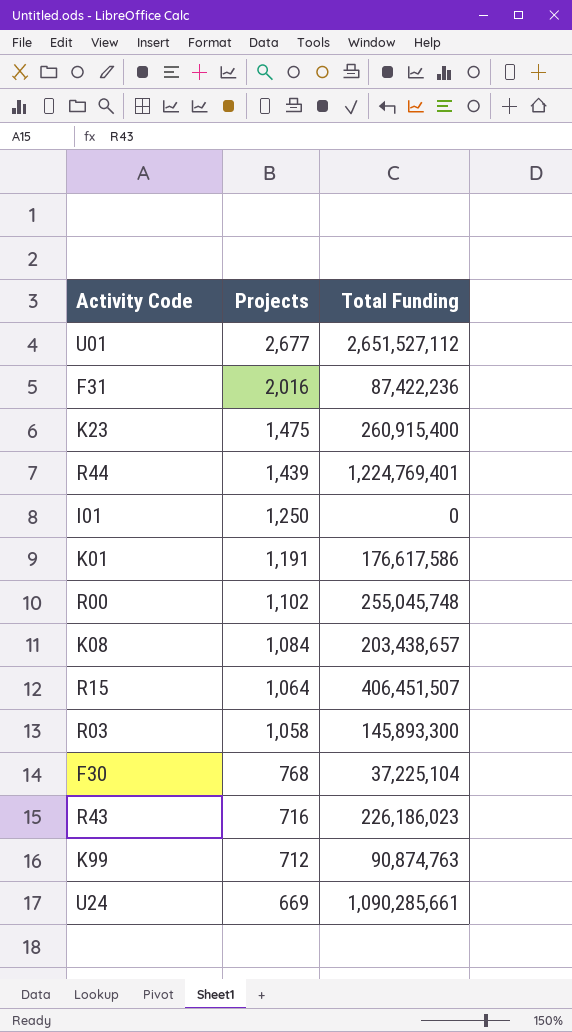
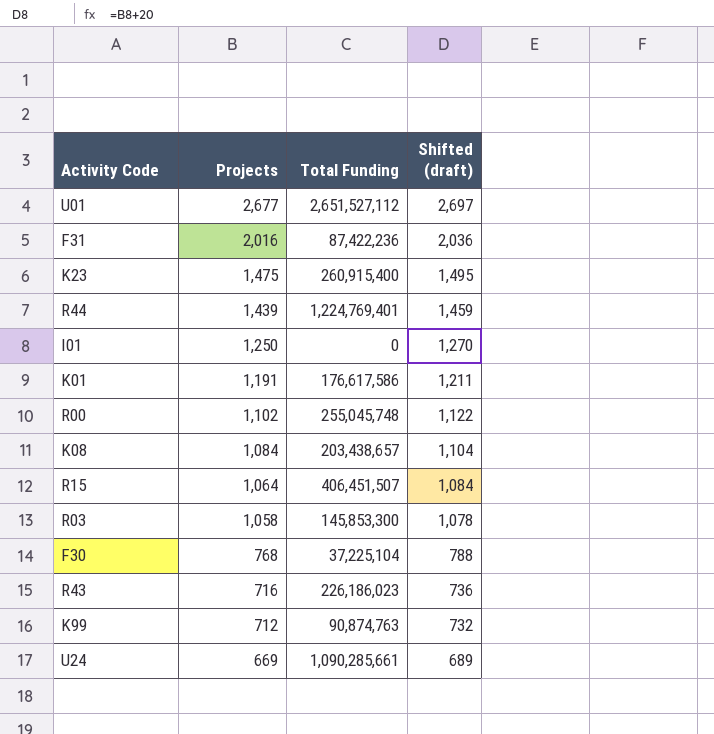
column Shifted (draft) | formula: none -> [Projects] + 20
R03 | Total Funding: 145,893,300 -> 145,853,300

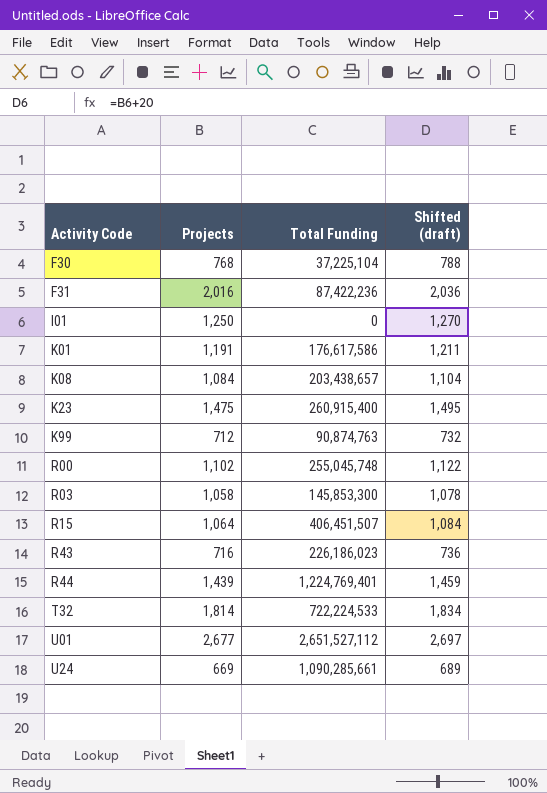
row order: Projects descending -> Activity Code ascending
row T32: none -> 1,814 | 722,224,533 | 1,834

